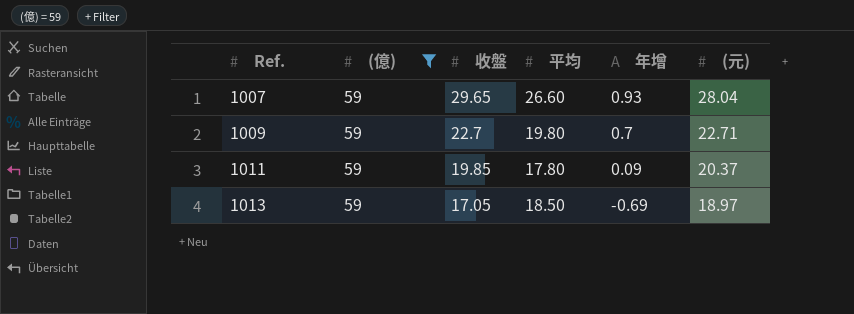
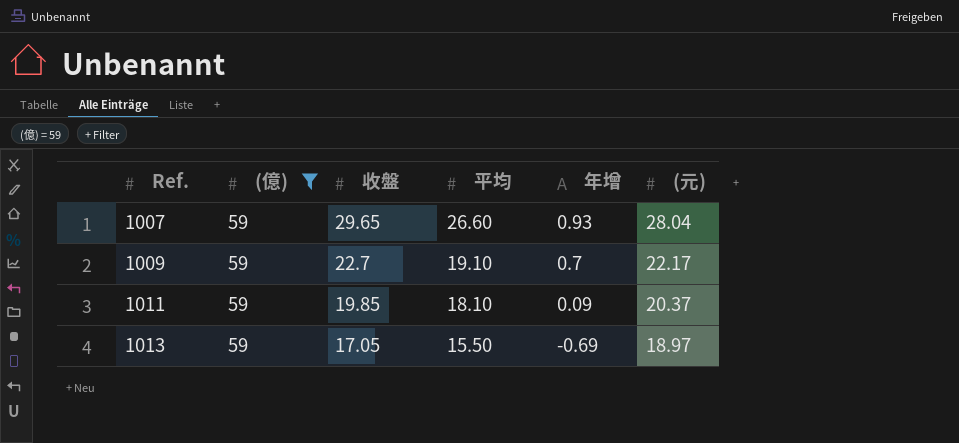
1009 | 平均: 19.80 -> 19.10
1009 | (元): 22.71 -> 22.17
1011 | 平均: 17.80 -> 18.10
1013 | 平均: 18.50 -> 15.50

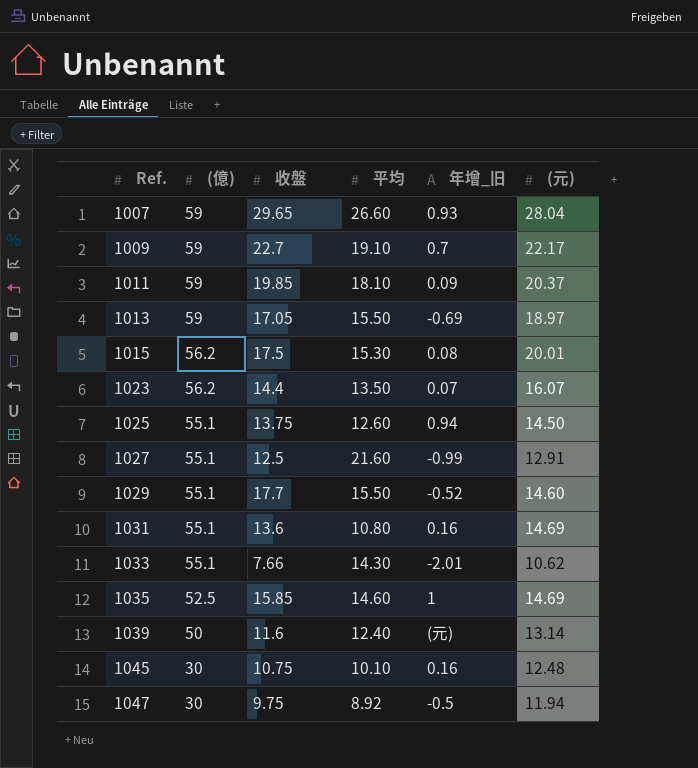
filter: (億) = 59 -> none
column name: 年增 -> 年增_旧

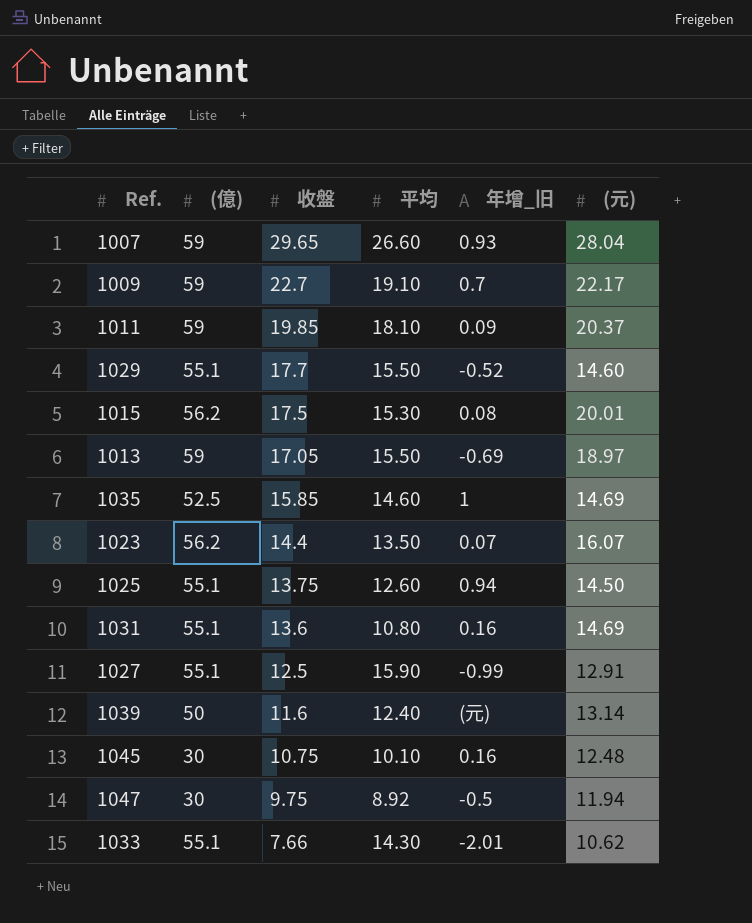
row order: Ref. ascending -> 收盤 descending
1027 | 平均: 21.60 -> 15.90

